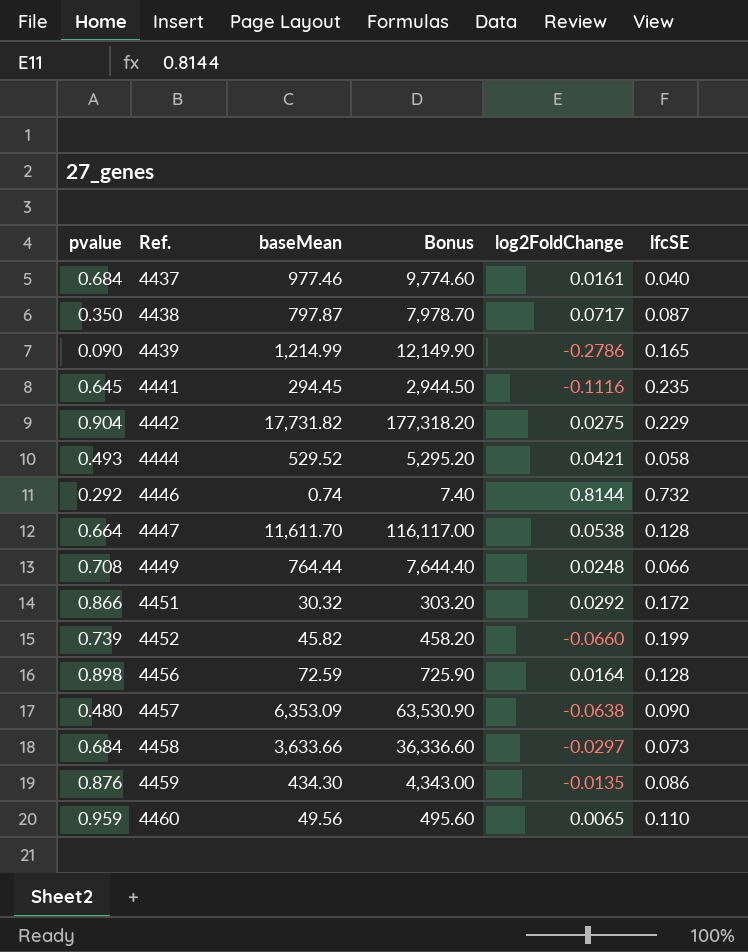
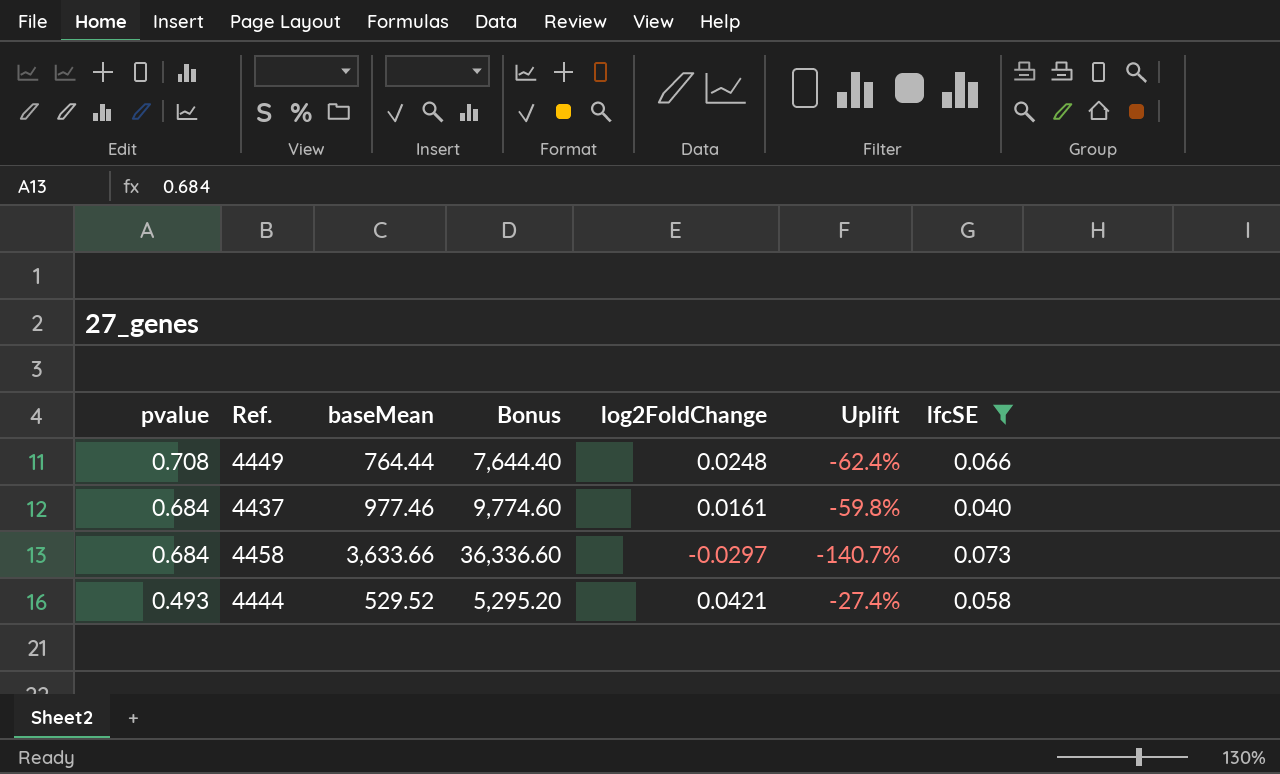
filter: none -> lfcSE <= 0.073
row order: Ref. ascending -> pvalue descending
column Uplift | formula: none -> ([log2FoldChange] - [lfcSE]) / [lfcSE]

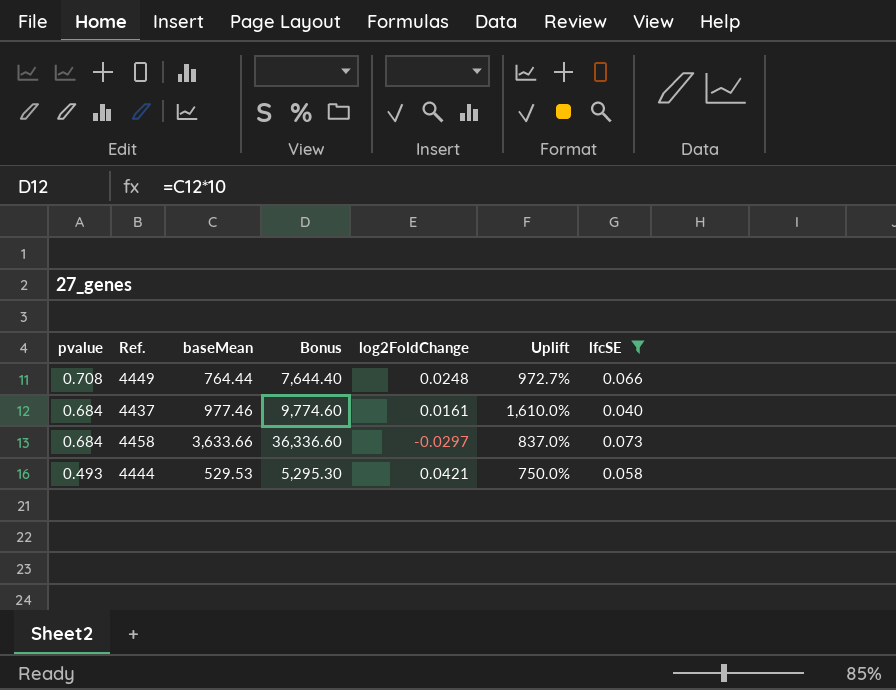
column Uplift | formula: ([log2FoldChange] - [lfcSE]) / [lfcSE] -> ([pvalue] - [lfcSE]) / [lfcSE]
4444 | baseMean: 529.52 -> 529.53
4444 | Bonus: 5,295.20 -> 5,295.30

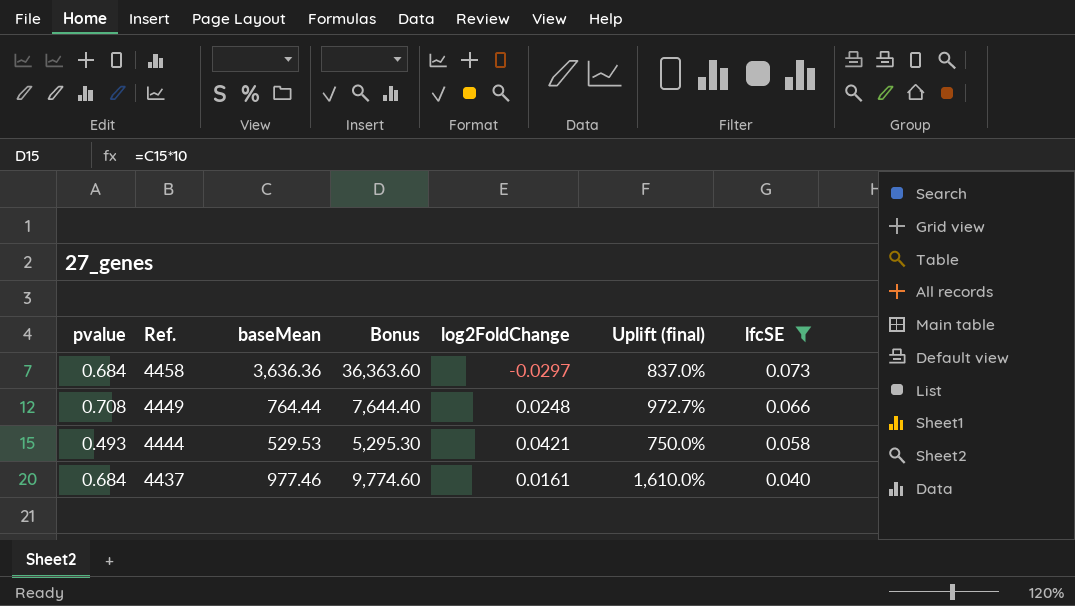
row order: pvalue descending -> Ref. descending
column name: Uplift -> Uplift (final)
4458 | baseMean: 3,633.66 -> 3,636.36
4458 | Bonus: 36,336.60 -> 36,363.60

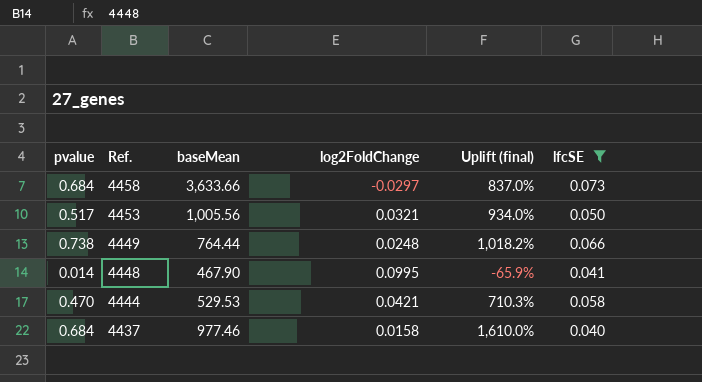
column Bonus | formula: [baseMean] * 10 -> none
4458 | baseMean: 3,636.36 -> 3,633.66
row 4453: none -> 0.517 | 1,005.56 | 0.0321 | 934.0% | 0.050
4449 | pvalue: 0.708 -> 0.738
4449 | Uplift (final): 972.7% -> 1,018.2%
row 4448: none -> 0.014 | 467.90 | 0.0995 | -65.9% | 0.041
4444 | pvalue: 0.493 -> 0.470
4444 | Uplift (final): 750.0% -> 710.3%
4437 | log2FoldChange: 0.0161 -> 0.0158

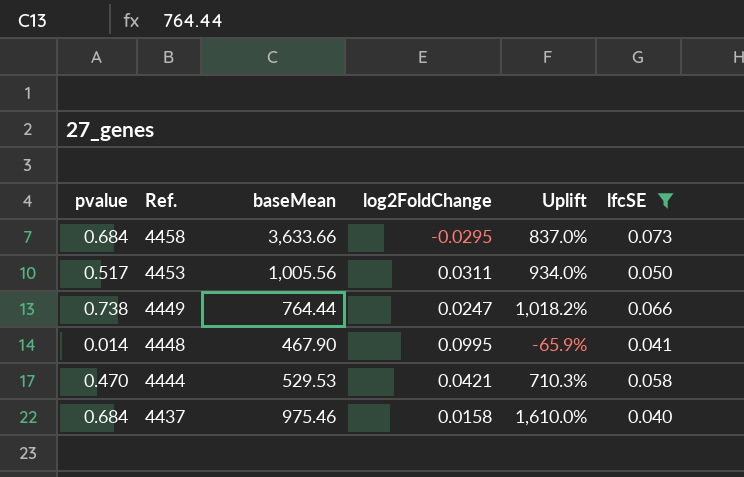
column name: Uplift (final) -> Uplift
4458 | log2FoldChange: -0.0297 -> -0.0295
4453 | log2FoldChange: 0.0321 -> 0.0311
4449 | log2FoldChange: 0.0248 -> 0.0247
4437 | baseMean: 977.46 -> 975.46

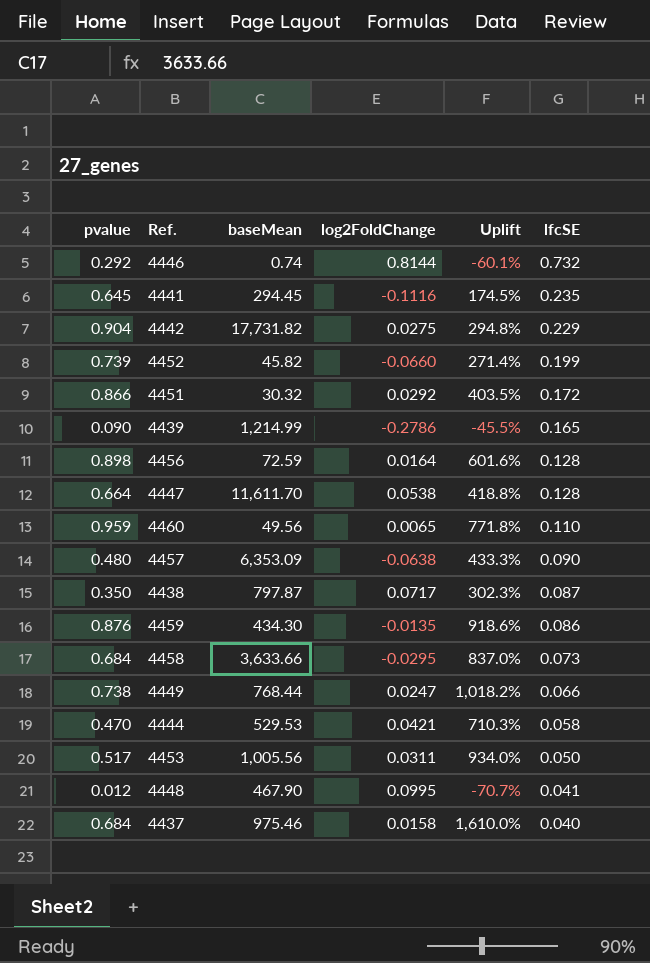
filter: lfcSE <= 0.073 -> none
row order: Ref. descending -> lfcSE descending
4449 | baseMean: 764.44 -> 768.44
4448 | pvalue: 0.014 -> 0.012
4448 | Uplift: -65.9% -> -70.7%

